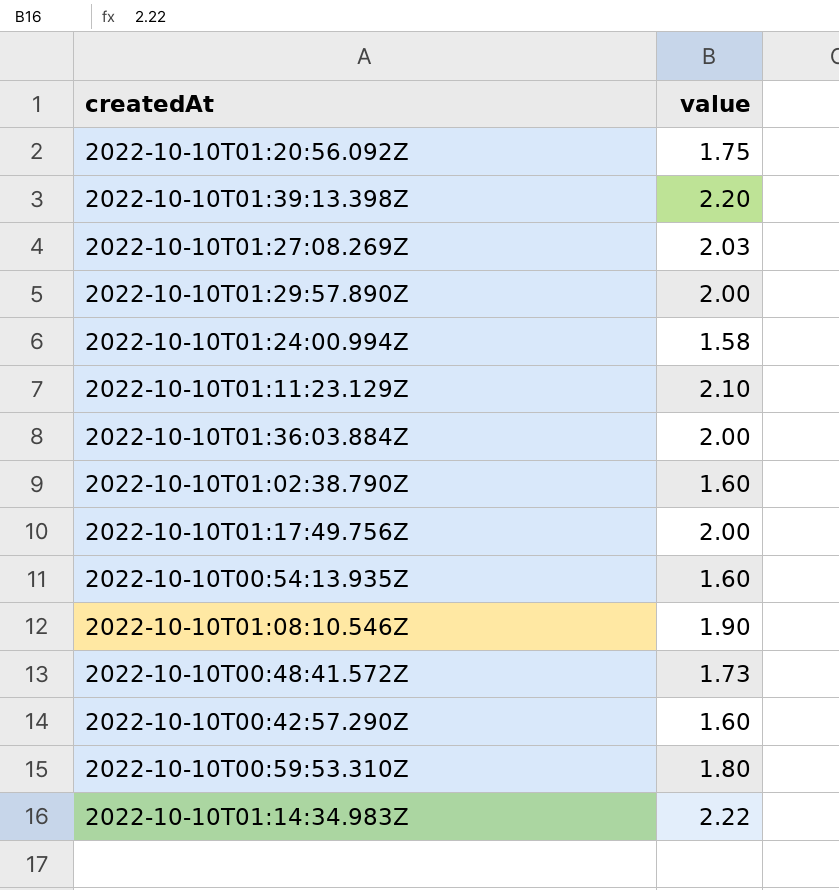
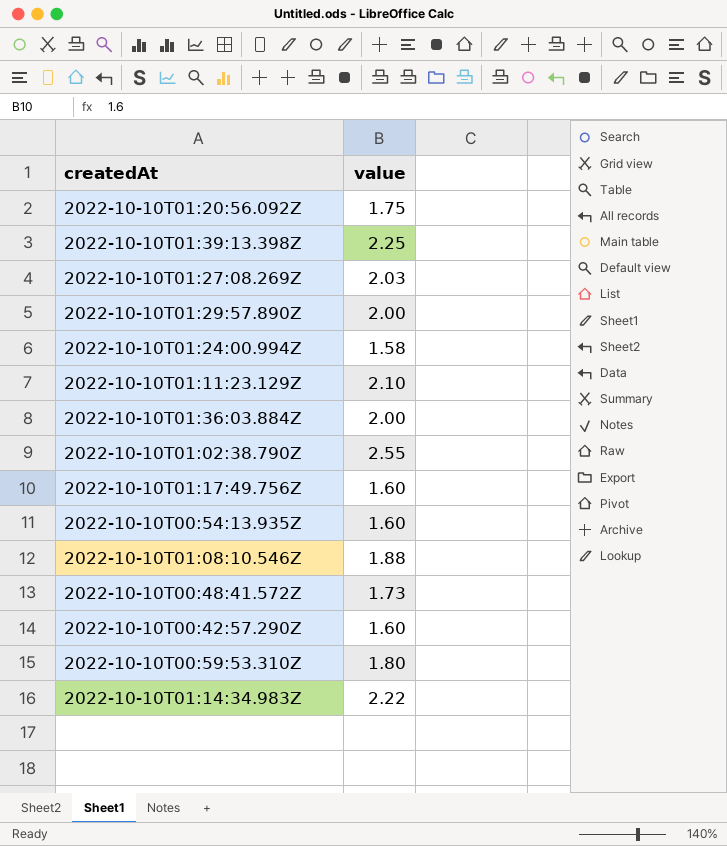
2022-10-10T01:39:13.398Z | value: 2.20 -> 2.25
2022-10-10T01:02:38.790Z | value: 1.60 -> 2.55
2022-10-10T01:17:49.756Z | value: 2.00 -> 1.60
2022-10-10T01:08:10.546Z | value: 1.90 -> 1.88

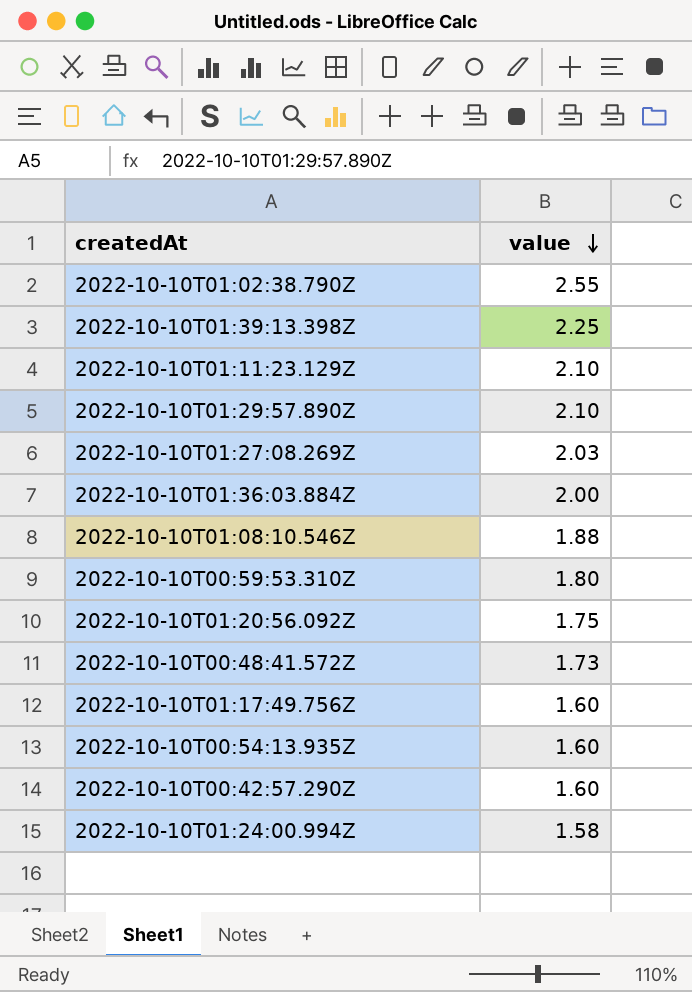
row order: none -> value descending
row 2022-10-10T01:14:34.983Z: 2.22 -> none
2022-10-10T01:29:57.890Z | value: 2.00 -> 2.10

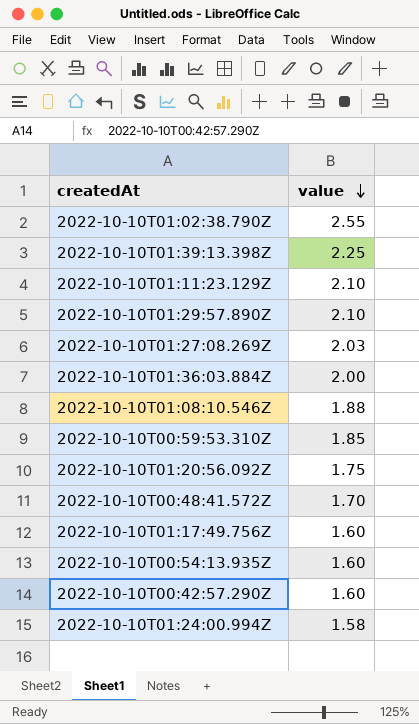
2022-10-10T00:59:53.310Z | value: 1.80 -> 1.85
2022-10-10T00:48:41.572Z | value: 1.73 -> 1.70

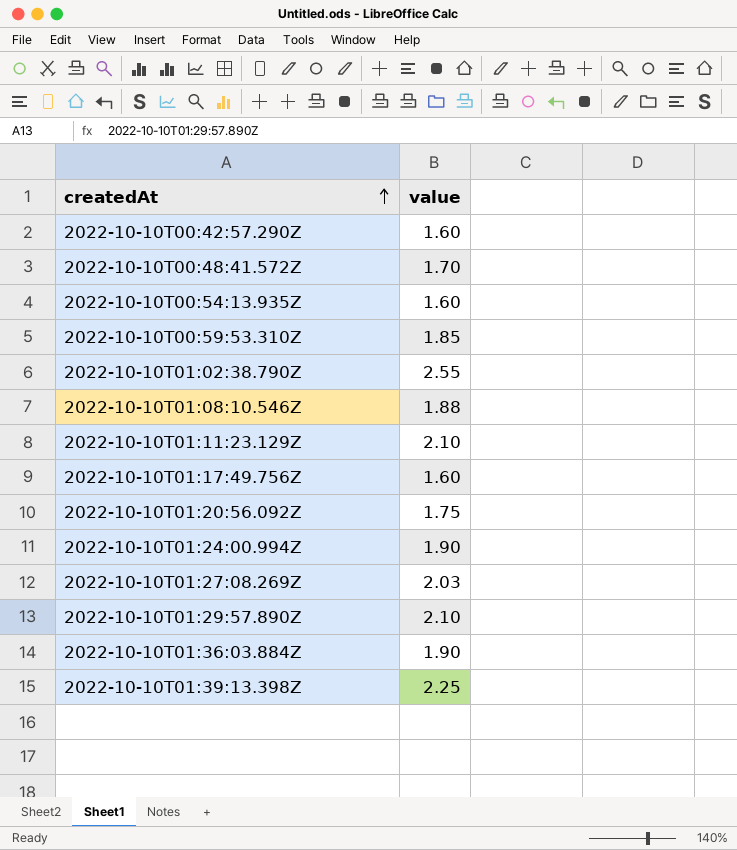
row order: value descending -> createdAt ascending
2022-10-10T01:24:00.994Z | value: 1.58 -> 1.90
2022-10-10T01:36:03.884Z | value: 2.00 -> 1.90

